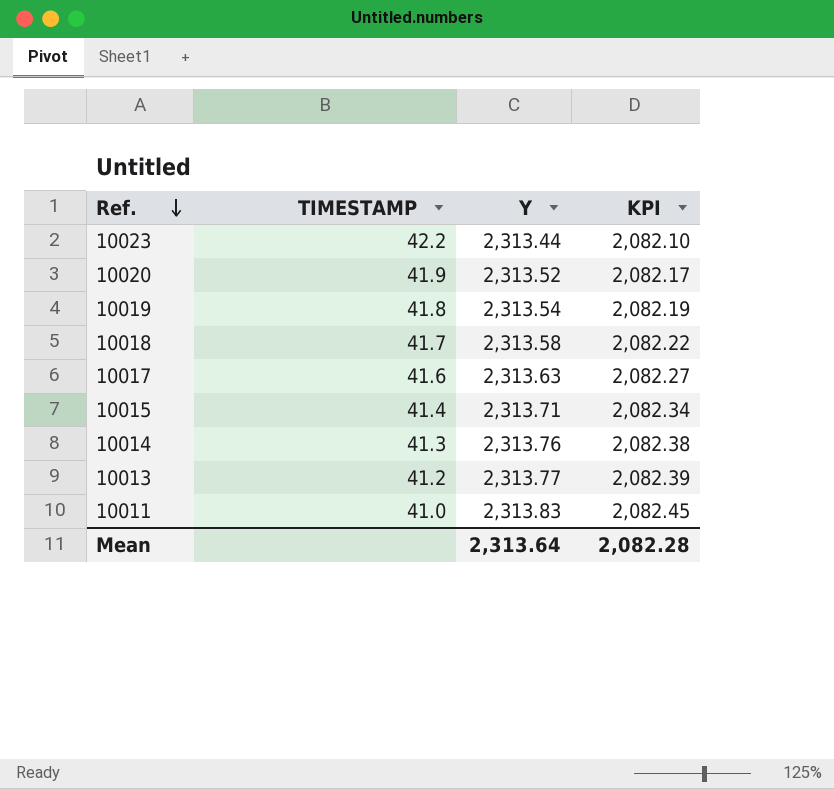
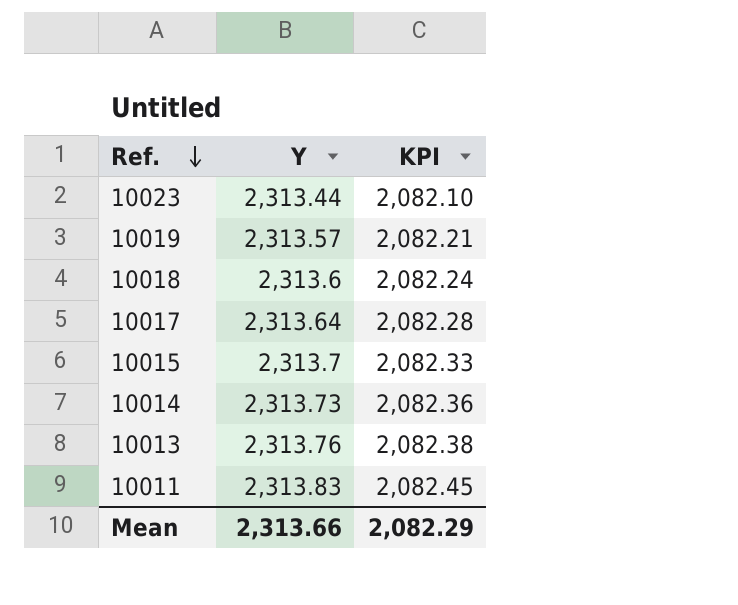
column TIMESTAMP | position: 2 -> none
row 10020: 41.9 | 2,313.52 | 2,082.17 -> none
10019 | Y: 2,313.54 -> 2,313.57
10019 | KPI: 2,082.19 -> 2,082.21
10018 | Y: 2,313.58 -> 2,313.6
10018 | KPI: 2,082.22 -> 2,082.24
10017 | Y: 2,313.63 -> 2,313.64
10017 | KPI: 2,082.27 -> 2,082.28
10015 | Y: 2,313.71 -> 2,313.7
10015 | KPI: 2,082.34 -> 2,082.33
10014 | Y: 2,313.76 -> 2,313.73
10014 | KPI: 2,082.38 -> 2,082.36
10013 | Y: 2,313.77 -> 2,313.76
10013 | KPI: 2,082.39 -> 2,082.38
Mean | Y: 2,313.64 -> 2,313.66
Mean | KPI: 2,082.28 -> 2,082.29

